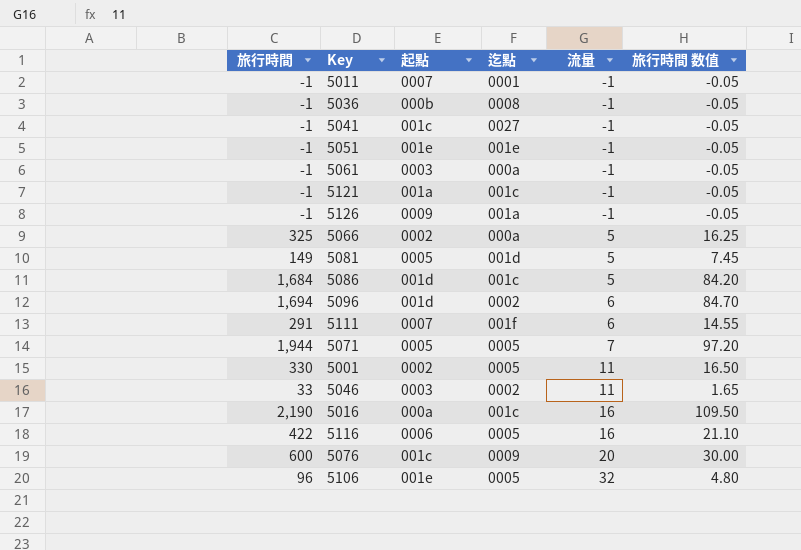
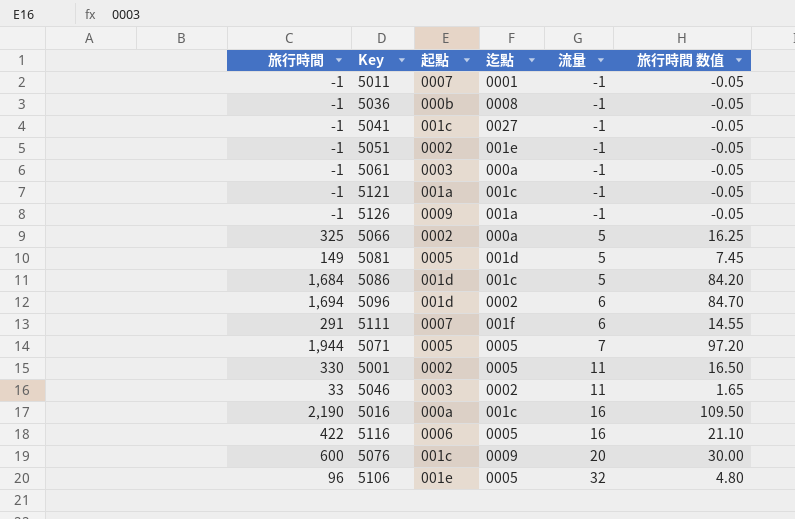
5051 | 起點: 001e -> 0002

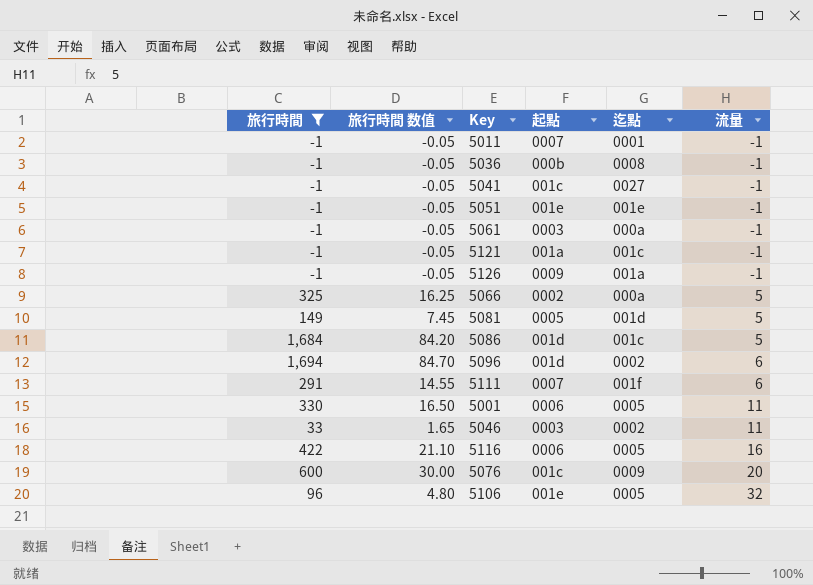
filter: none -> 旅行時間 <= 1,694
column 旅行時間 数值 | position: 6 -> 2
5051 | 起點: 0002 -> 001e
5001 | 起點: 0002 -> 0006

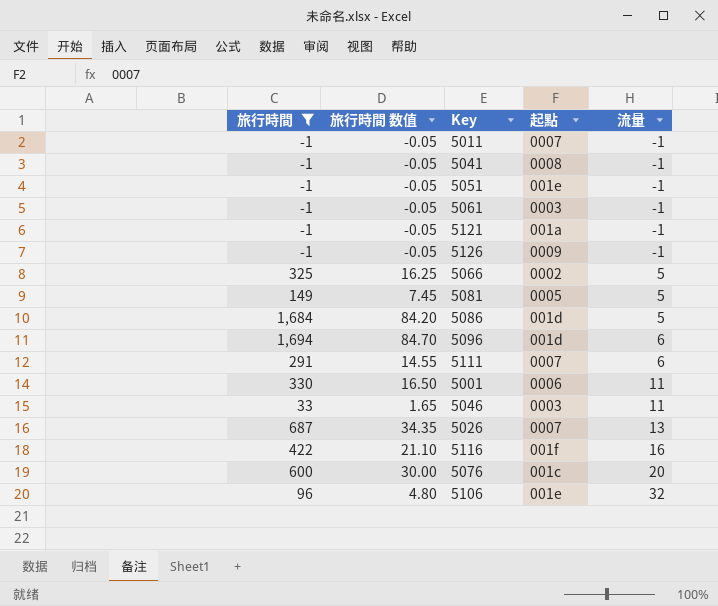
column 迄點 | position: 5 -> none
row 5036: -1 | -0.05 | 000b | 0008 | -1 -> none
5041 | 起點: 001c -> 0008
row 5026: none -> 687 | 34.35 | 0007 | 13
5116 | 起點: 0006 -> 001f

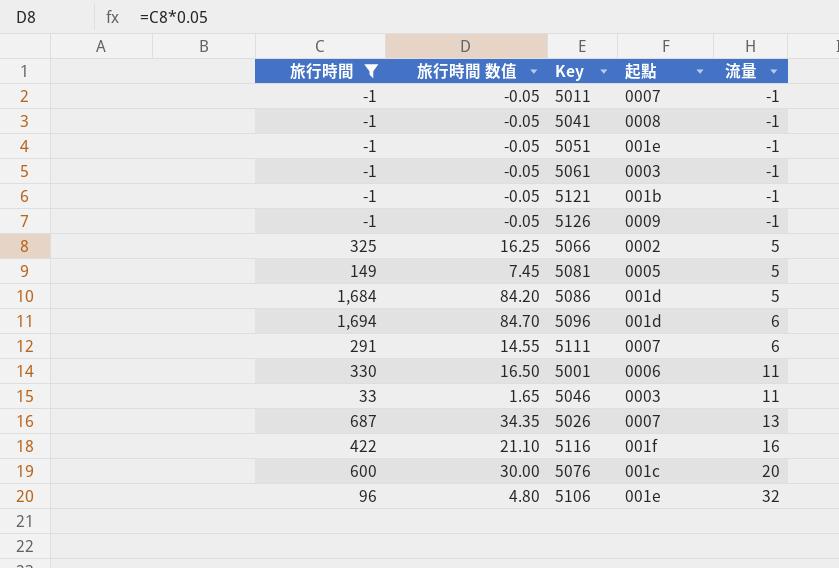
5121 | 起點: 001a -> 001b

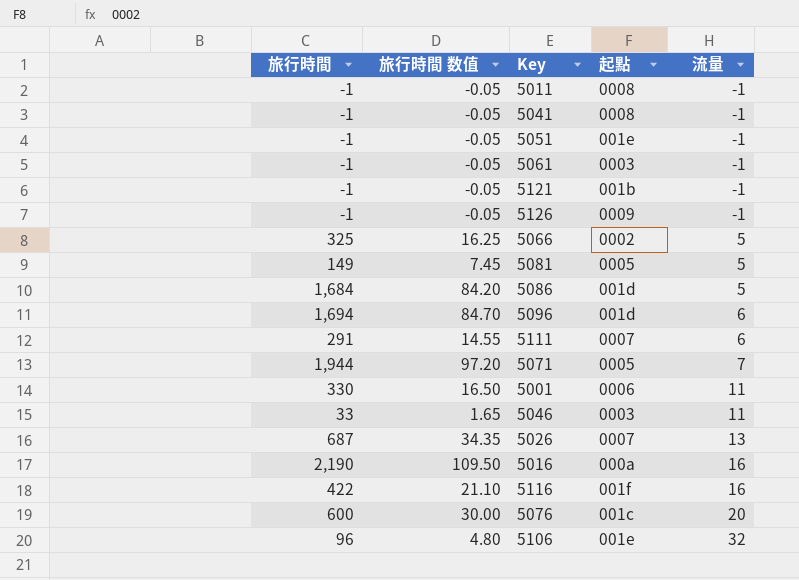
filter: 旅行時間 <= 1,694 -> none
5011 | 起點: 0007 -> 0008

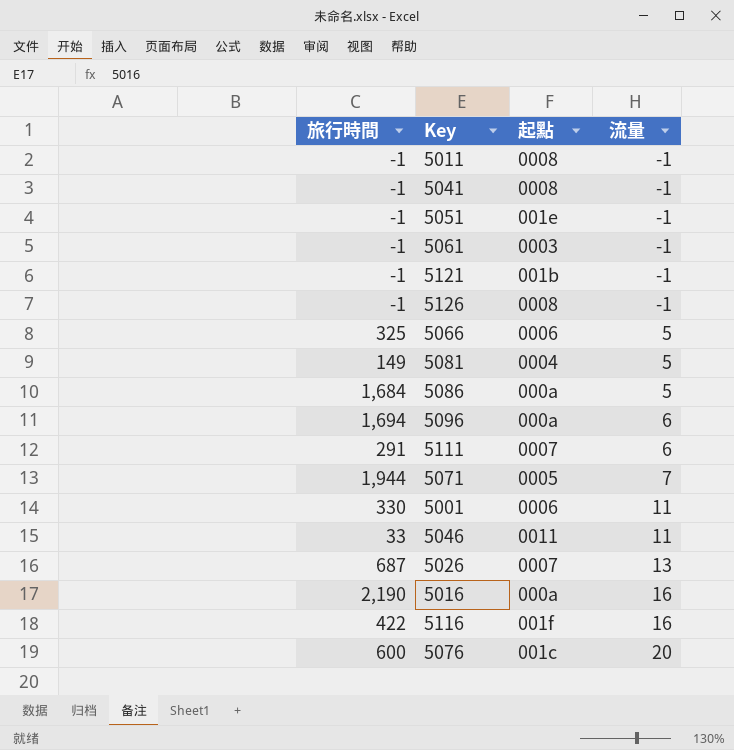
column 旅行時間 数值 | formula: [旅行時間] * 0.05 -> none
row 5106: 96 | 4.80 | 001e | 32 -> none
5126 | 起點: 0009 -> 0008
5066 | 起點: 0002 -> 0006
5081 | 起點: 0005 -> 0004
5086 | 起點: 001d -> 000a
5096 | 起點: 001d -> 000a
5046 | 起點: 0003 -> 0011

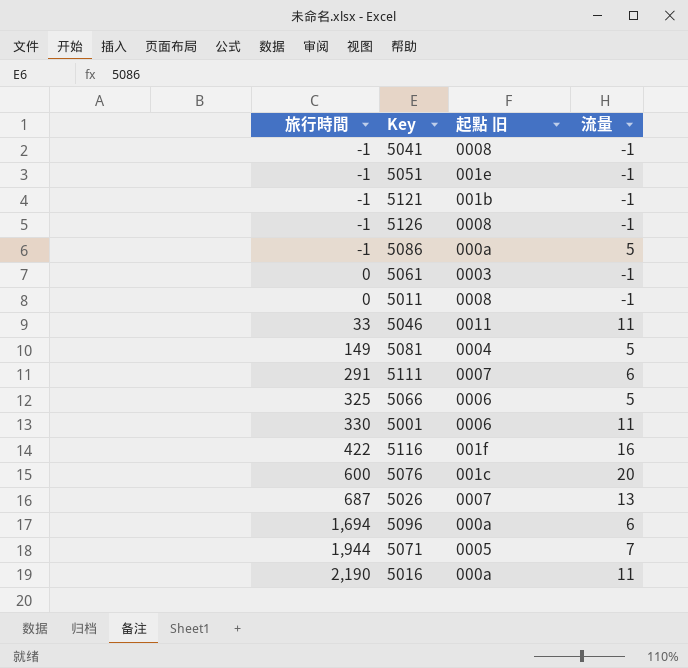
row order: 流量 ascending -> 旅行時間 ascending
column name: 起點 -> 起點 旧
5086 | 旅行時間: 1,684 -> -1
5061 | 旅行時間: -1 -> 0
5011 | 旅行時間: -1 -> 0
5016 | 流量: 16 -> 11

